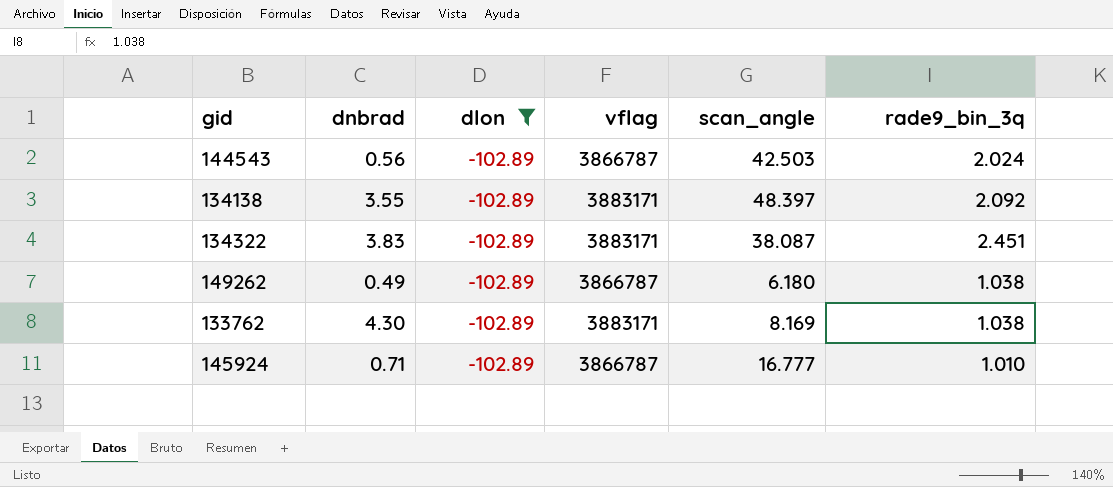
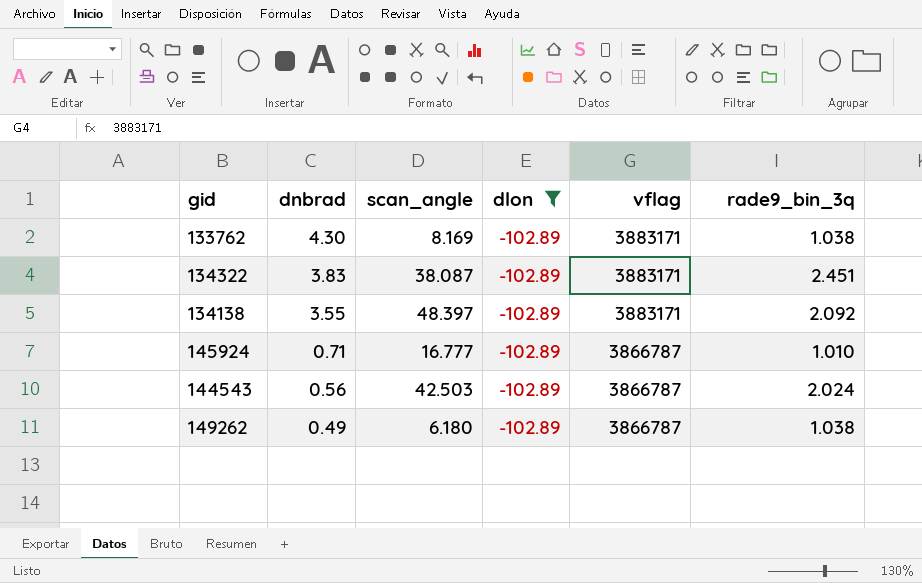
row order: none -> dnbrad descending
column scan_angle | position: 5 -> 3

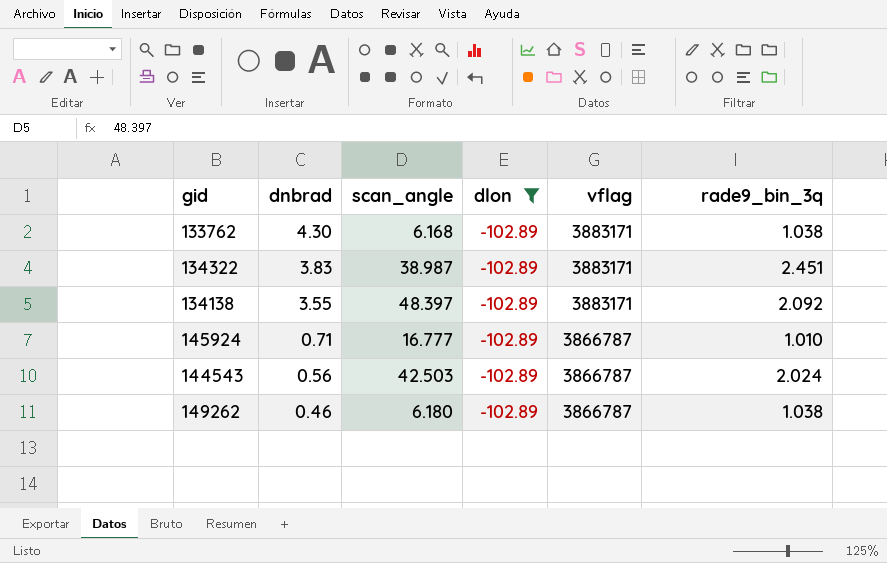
133762 | scan_angle: 8.169 -> 6.168
134322 | scan_angle: 38.087 -> 38.987
149262 | dnbrad: 0.49 -> 0.46

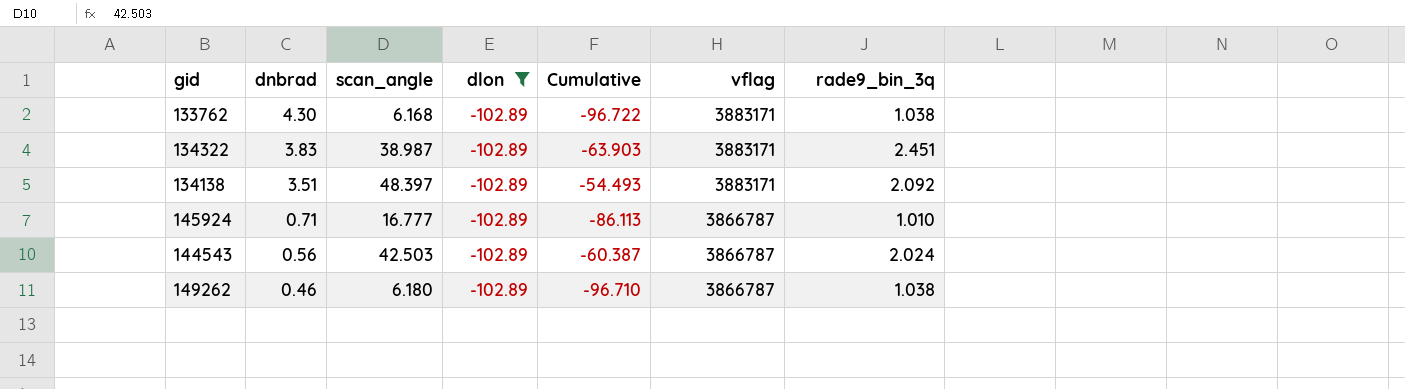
column Cumulative | formula: none -> [scan_angle] + [dlon]
134138 | dnbrad: 3.55 -> 3.51

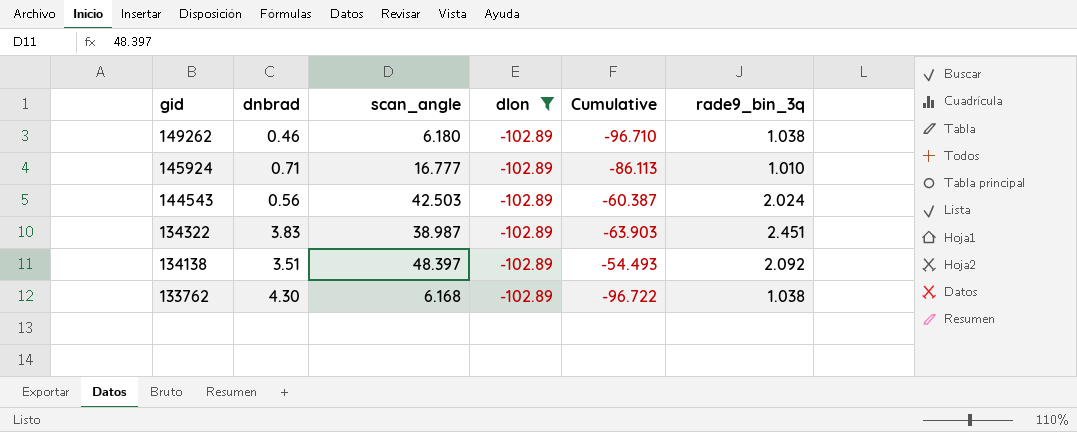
row order: dnbrad descending -> gid descending
column vflag | position: 6 -> none

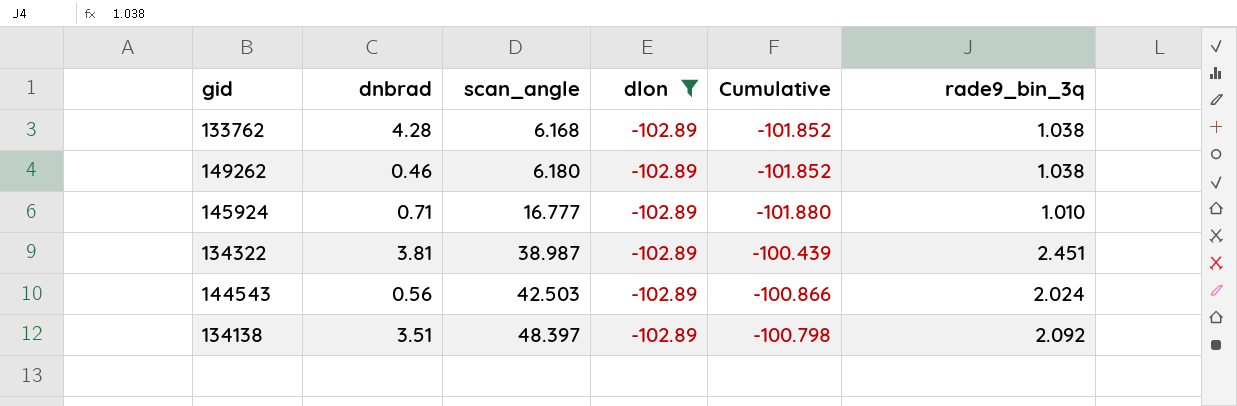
row order: gid descending -> scan_angle ascending
column Cumulative | formula: [scan_angle] + [dlon] -> [dlon] + [rade9_bin_3q]
133762 | dnbrad: 4.30 -> 4.28
134322 | dnbrad: 3.83 -> 3.81

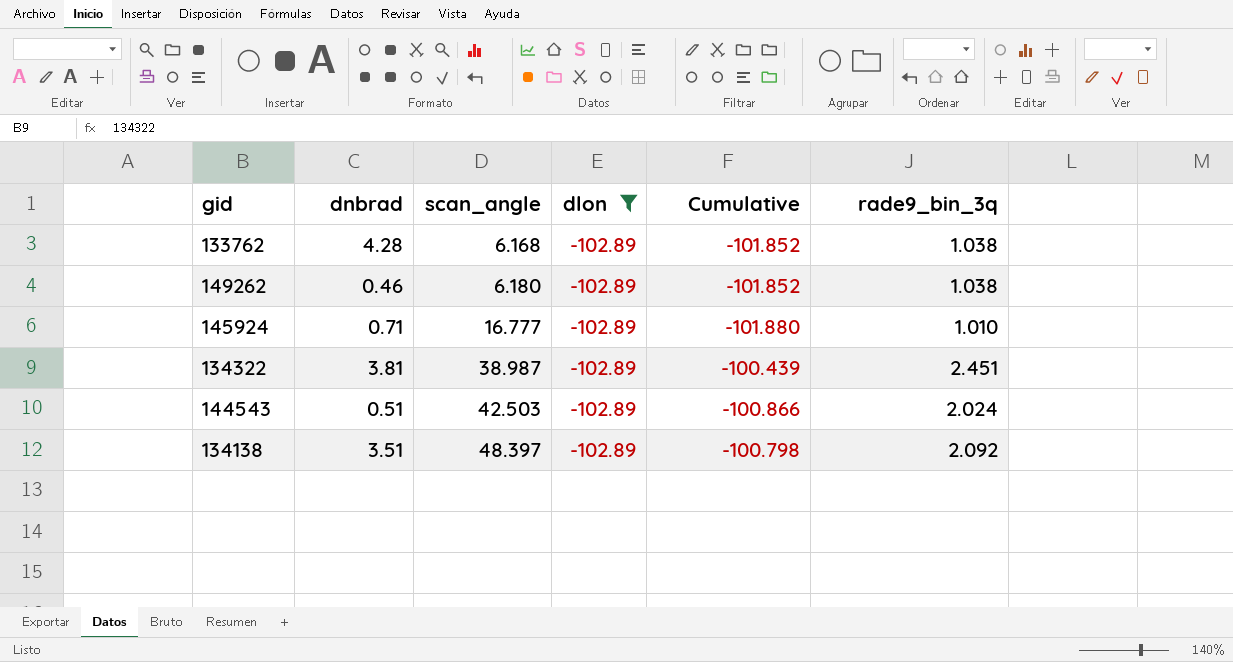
144543 | dnbrad: 0.56 -> 0.51

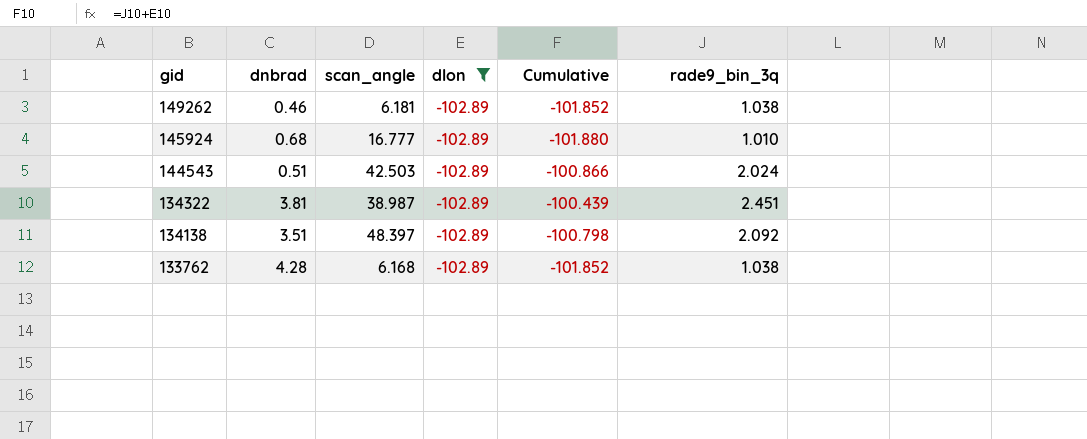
row order: scan_angle ascending -> gid descending
149262 | scan_angle: 6.180 -> 6.181
145924 | dnbrad: 0.71 -> 0.68

